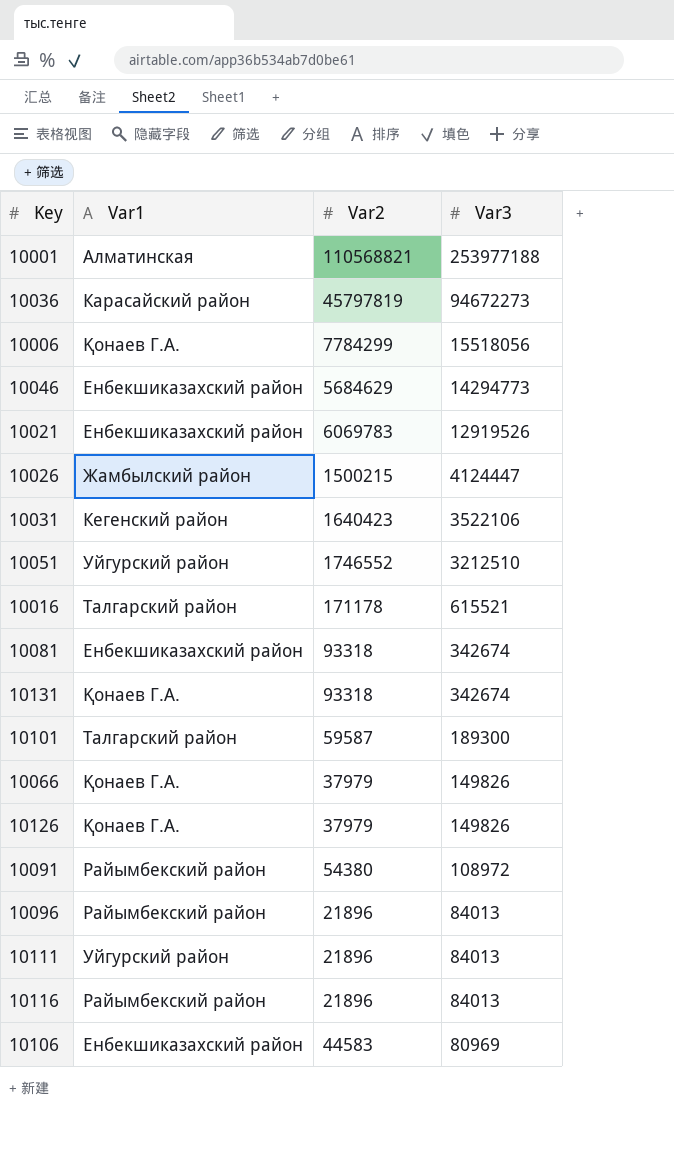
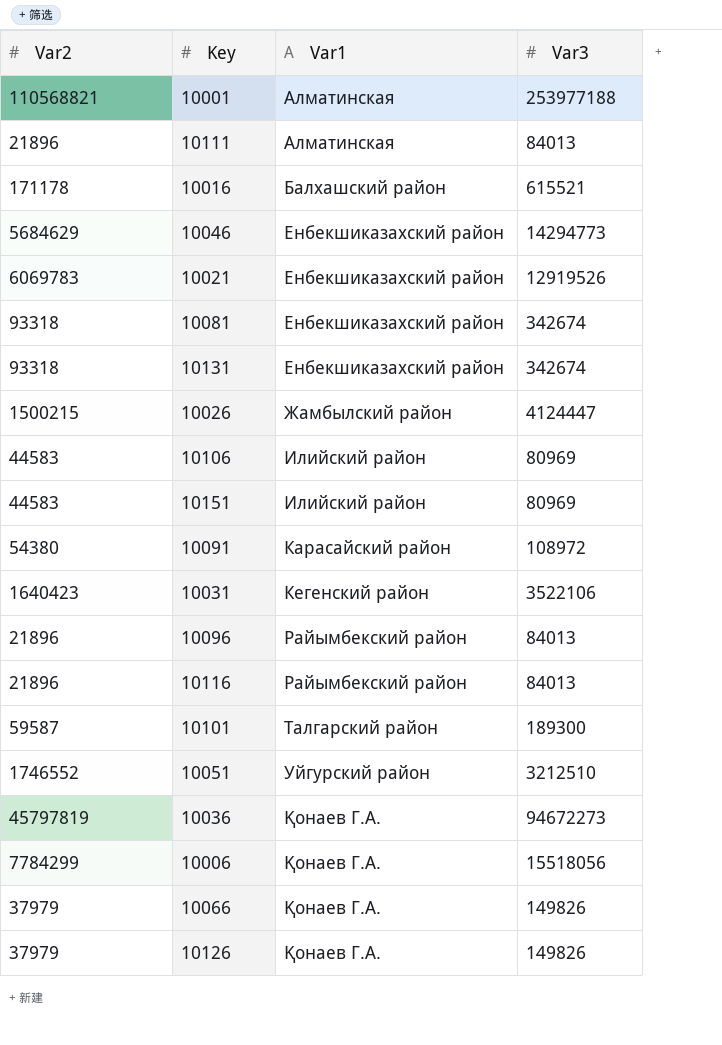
row order: Var3 descending -> Var1 ascending
column Var2 | position: 3 -> 1
10111 | Var1: Уйгурский район -> Алматинская
10016 | Var1: Талгарский район -> Балхашский район
10131 | Var1: Қонаев Г.А. -> Енбекшиказахский район
10106 | Var1: Енбекшиказахский район -> Илийский район
row 10151: none -> 44583 | Илийский район | 80969
10091 | Var1: Райымбекский район -> Карасайский район
10036 | Var1: Карасайский район -> Қонаев Г.А.

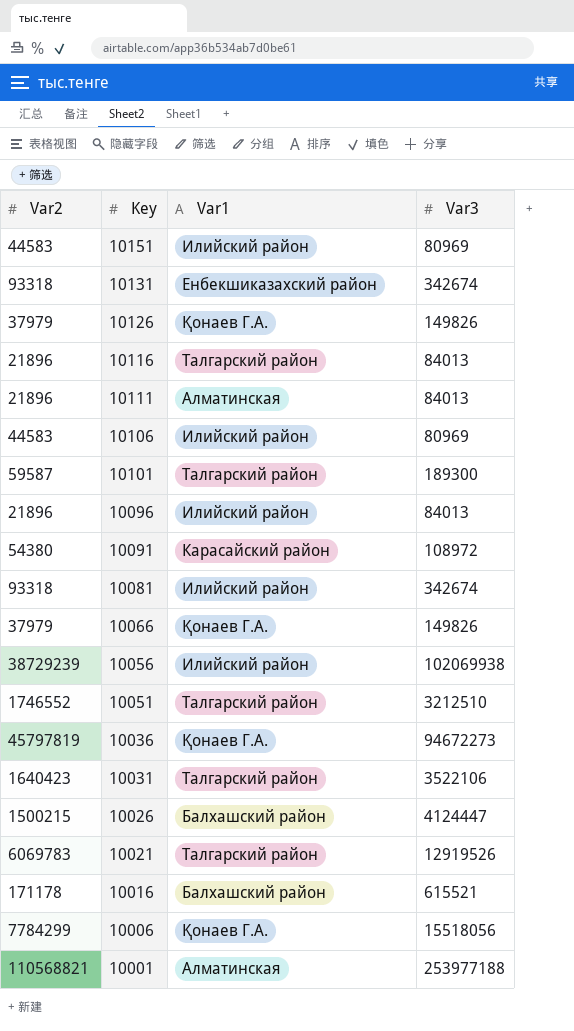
row order: Var1 ascending -> Key descending
row 10046: 5684629 | Енбекшиказахский район | 14294773 -> none
10116 | Var1: Райымбекский район -> Талгарский район
10096 | Var1: Райымбекский район -> Илийский район
10081 | Var1: Енбекшиказахский район -> Илийский район
row 10056: none -> 38729239 | Илийский район | 102069938
10051 | Var1: Уйгурский район -> Талгарский район
10031 | Var1: Кегенский район -> Талгарский район
10026 | Var1: Жамбылский район -> Балхашский район
10021 | Var1: Енбекшиказахский район -> Талгарский район

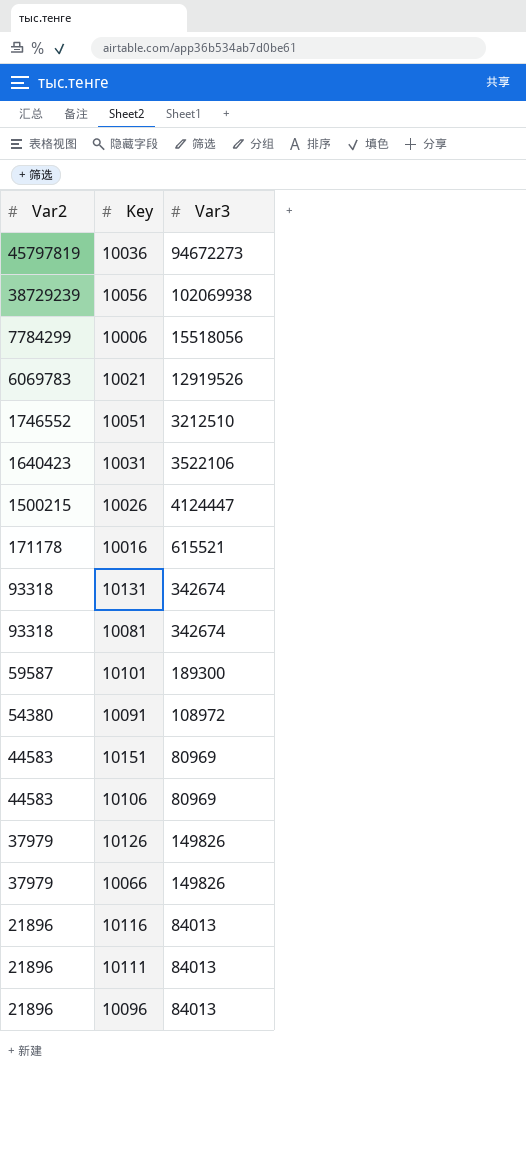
row order: Key descending -> Var2 descending
column Var1 | position: 3 -> none
row 10001: 110568821 | Алматинская | 253977188 -> none

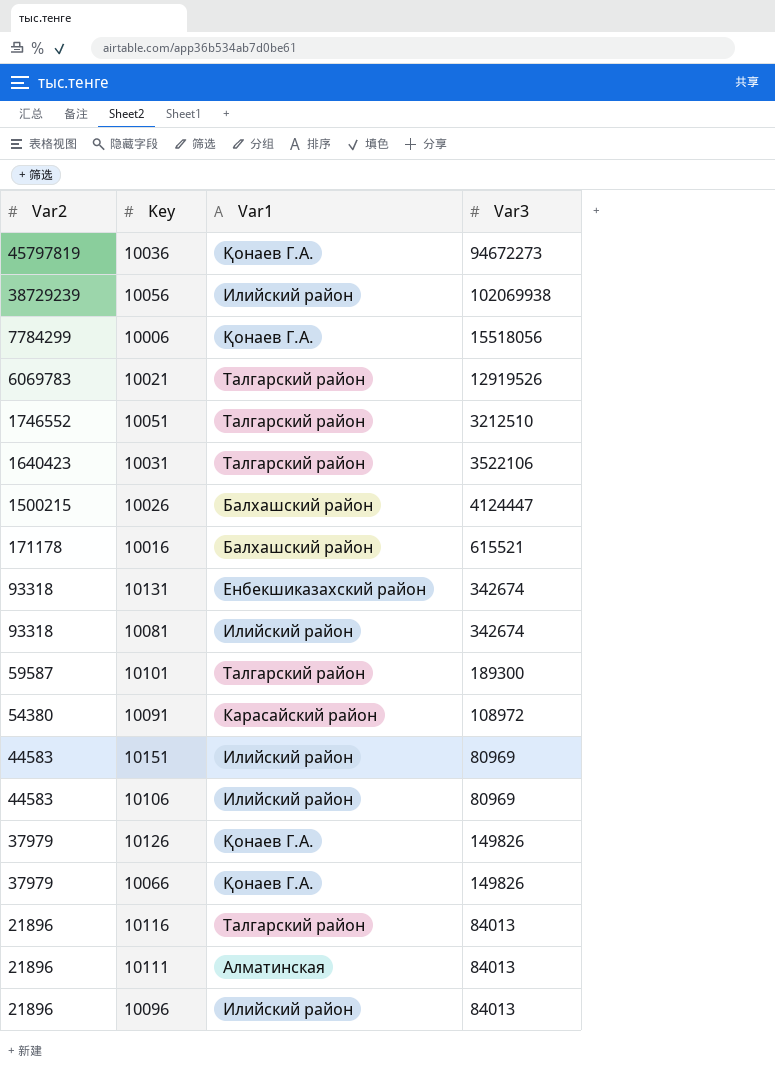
column Var1 | position: none -> 3

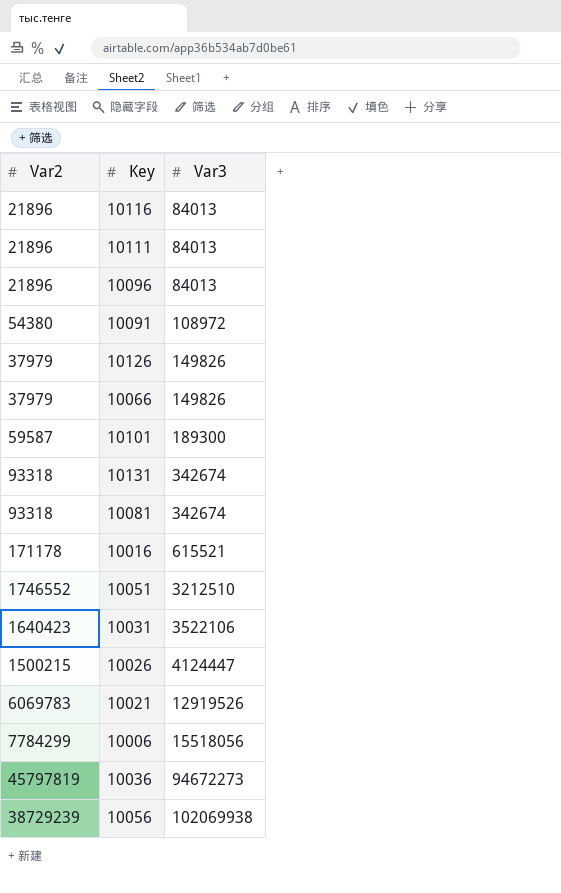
row order: Var2 descending -> Var3 ascending
column Var1 | position: 3 -> none
row 10151: 44583 | Илийский район | 80969 -> none
row 10106: 44583 | Илийский район | 80969 -> none

